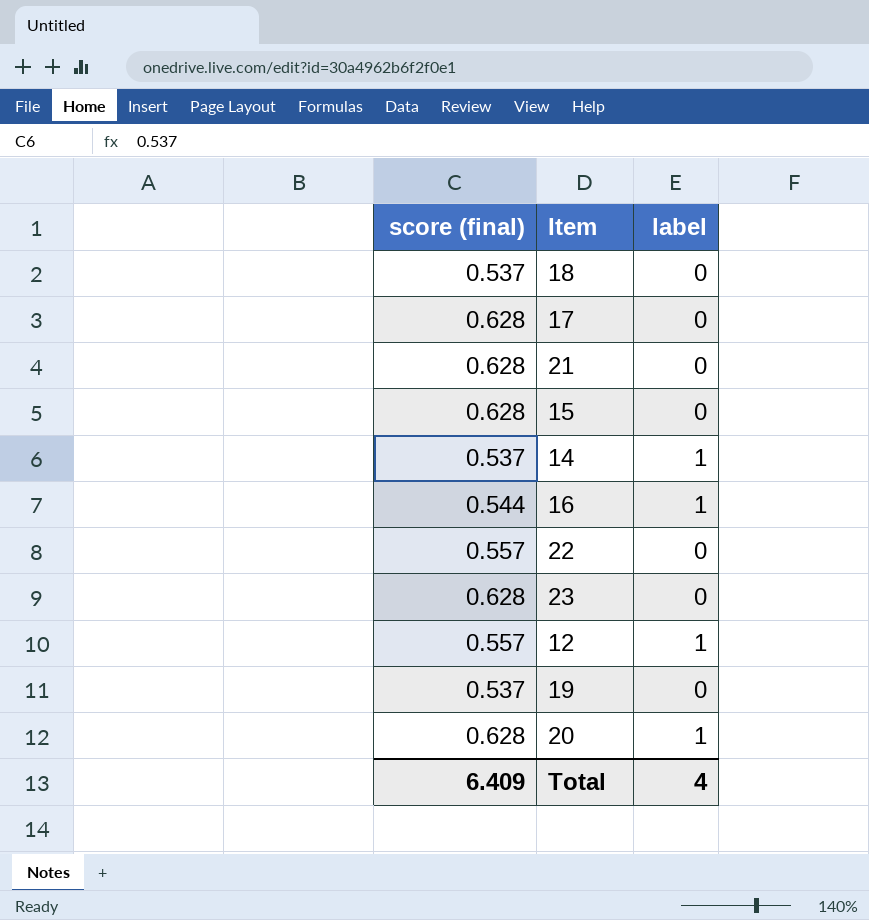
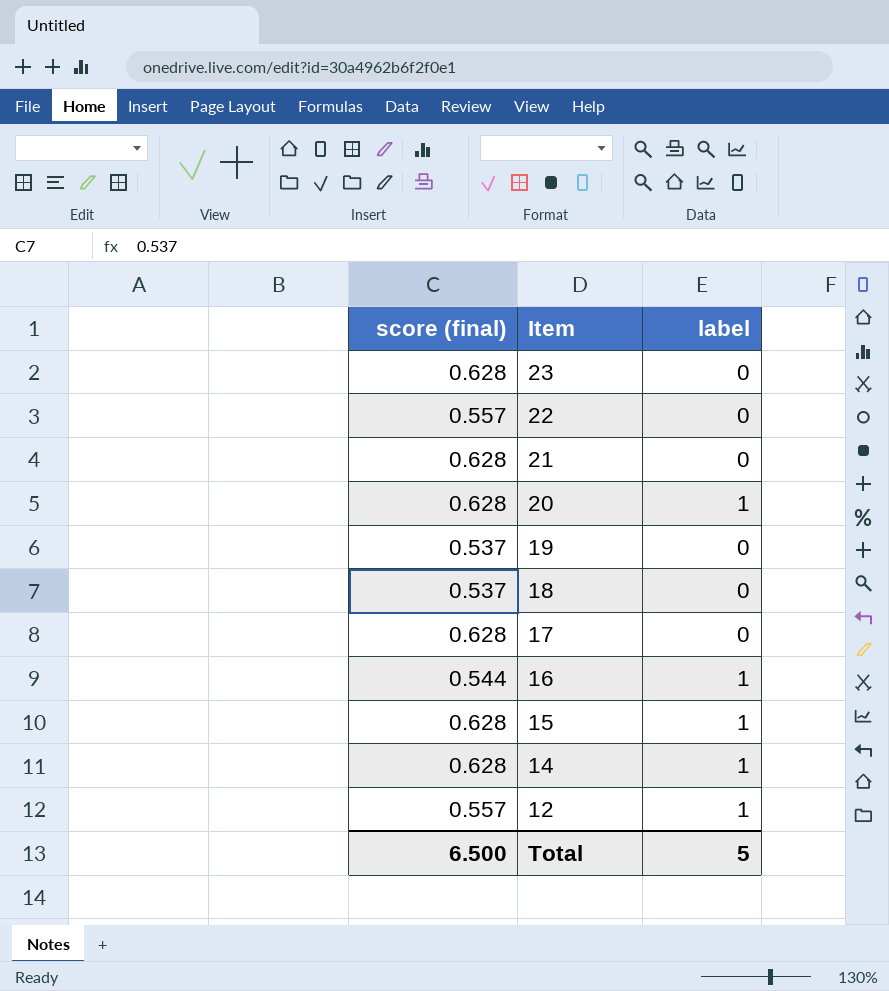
row order: none -> Item descending
15 | label: 0 -> 1
14 | score (final): 0.537 -> 0.628
Total | score (final): 6.409 -> 6.500
Total | label: 4 -> 5

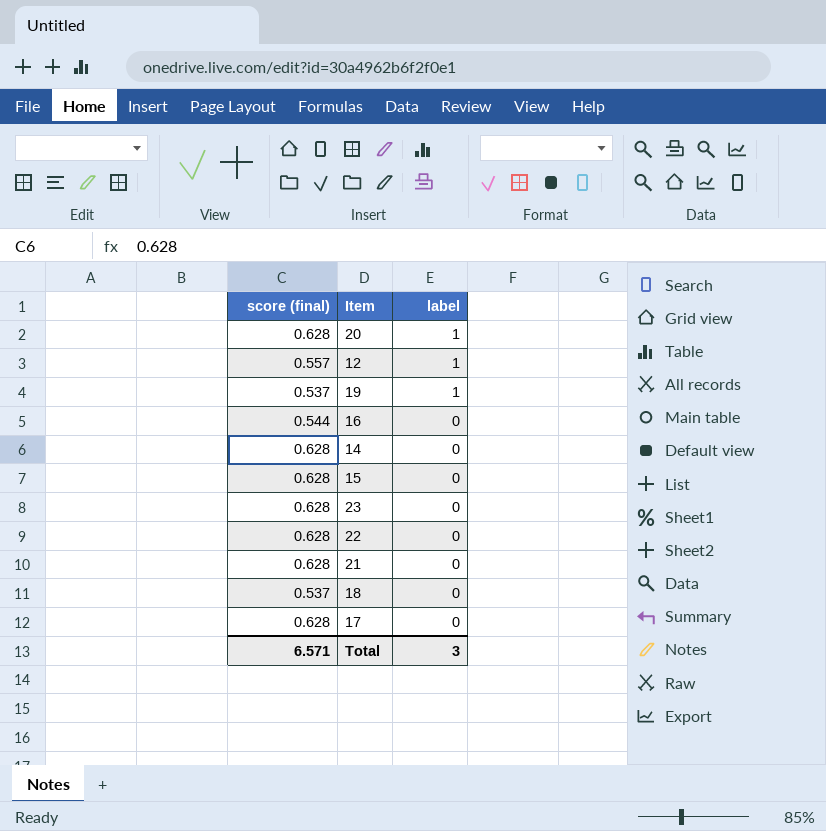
row order: Item descending -> label descending
19 | label: 0 -> 1
16 | label: 1 -> 0
14 | label: 1 -> 0
15 | label: 1 -> 0
22 | score (final): 0.557 -> 0.628
Total | score (final): 6.500 -> 6.571
Total | label: 5 -> 3

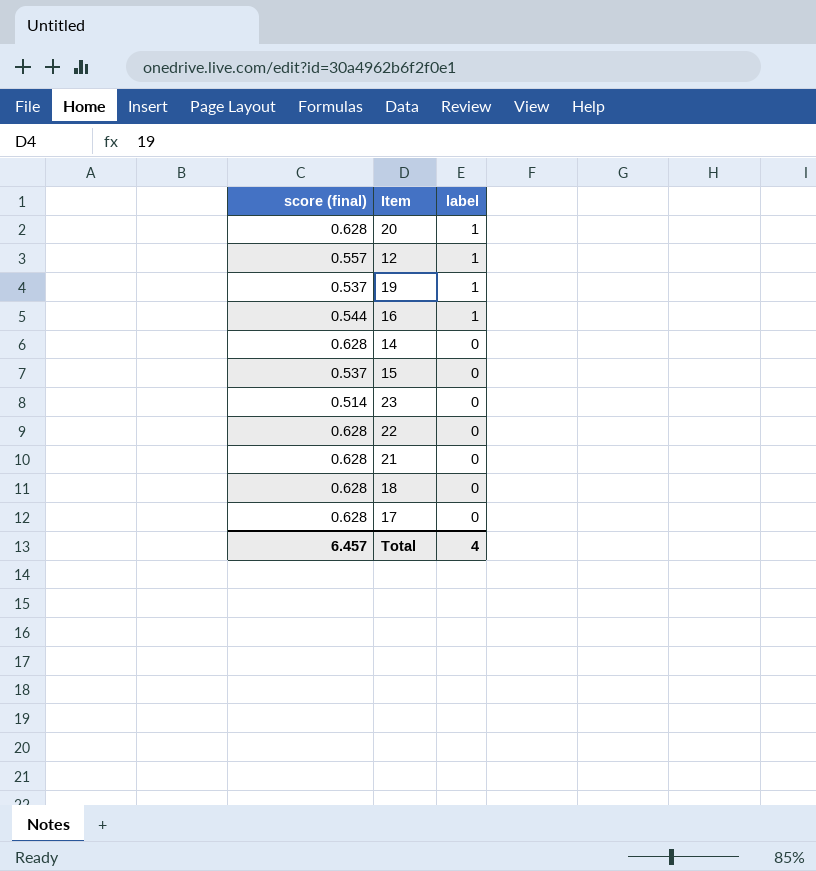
16 | label: 0 -> 1
15 | score (final): 0.628 -> 0.537
23 | score (final): 0.628 -> 0.514
18 | score (final): 0.537 -> 0.628
Total | score (final): 6.571 -> 6.457
Total | label: 3 -> 4

